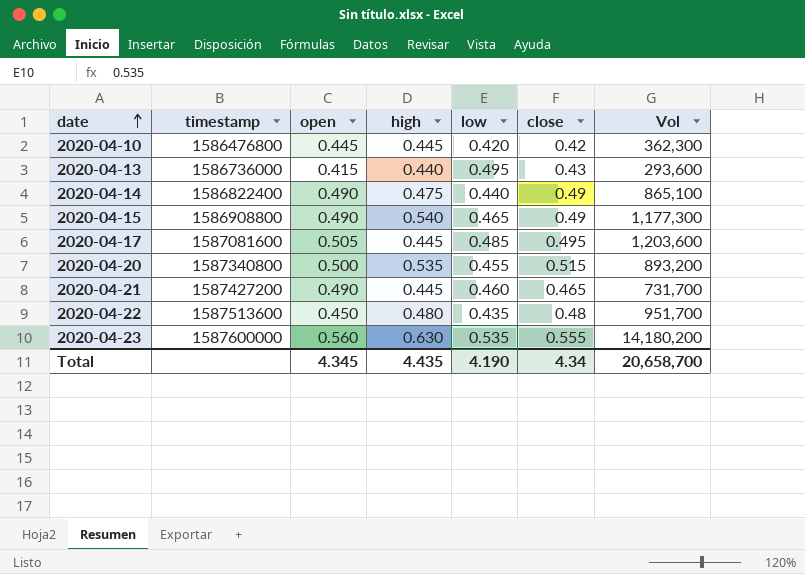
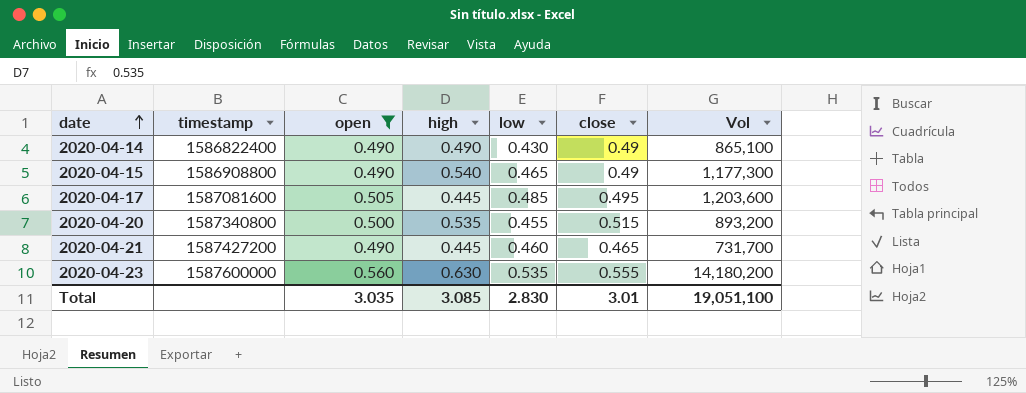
filter: none -> open >= 0.490
2020-04-14 | high: 0.475 -> 0.490
2020-04-14 | low: 0.440 -> 0.430
Total | open: 4.345 -> 3.035
Total | high: 4.435 -> 3.085
Total | low: 4.190 -> 2.830
Total | close: 4.34 -> 3.01
Total | Vol: 20,658,700 -> 19,051,100

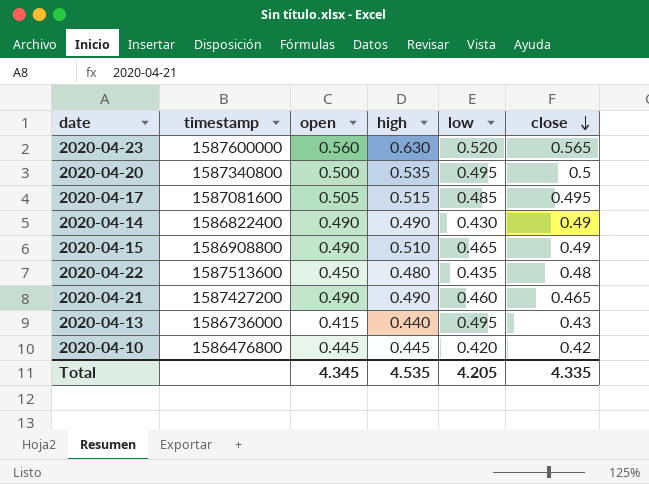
filter: open >= 0.490 -> none
row order: date ascending -> close descending
column Vol | position: 7 -> none
2020-04-23 | low: 0.535 -> 0.520
2020-04-23 | close: 0.555 -> 0.565
2020-04-20 | low: 0.455 -> 0.495
2020-04-20 | close: 0.515 -> 0.5
2020-04-17 | high: 0.445 -> 0.515
2020-04-15 | high: 0.540 -> 0.510
2020-04-21 | high: 0.445 -> 0.490
Total | open: 3.035 -> 4.345
Total | high: 3.085 -> 4.535
Total | low: 2.830 -> 4.205
Total | close: 3.01 -> 4.335

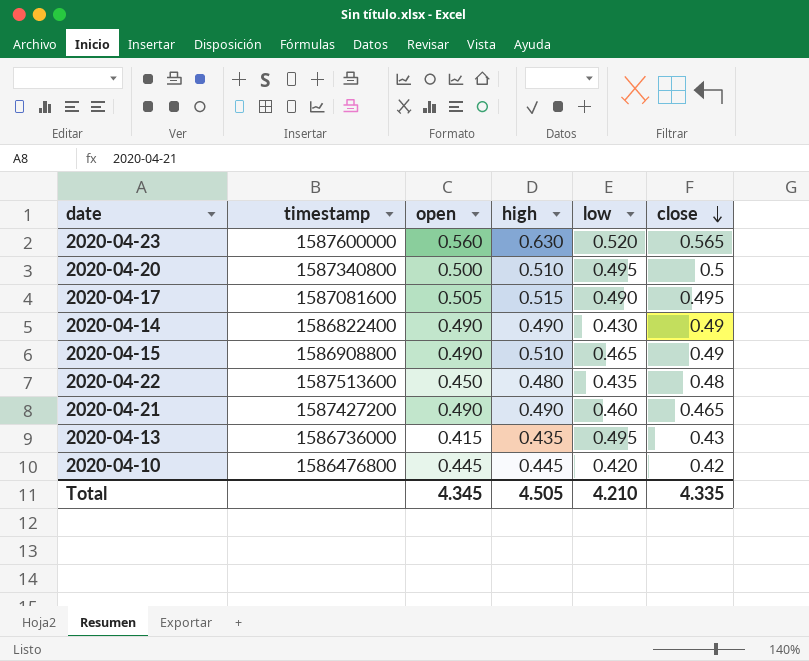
2020-04-20 | high: 0.535 -> 0.510
2020-04-17 | low: 0.485 -> 0.490
2020-04-13 | high: 0.440 -> 0.435
Total | high: 4.535 -> 4.505
Total | low: 4.205 -> 4.210

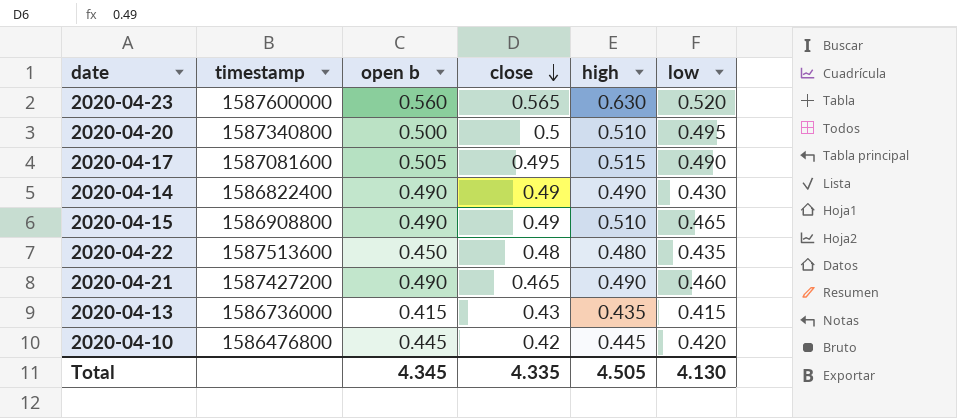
column name: open -> open b
column close | position: 6 -> 4
2020-04-13 | low: 0.495 -> 0.415
Total | low: 4.210 -> 4.130

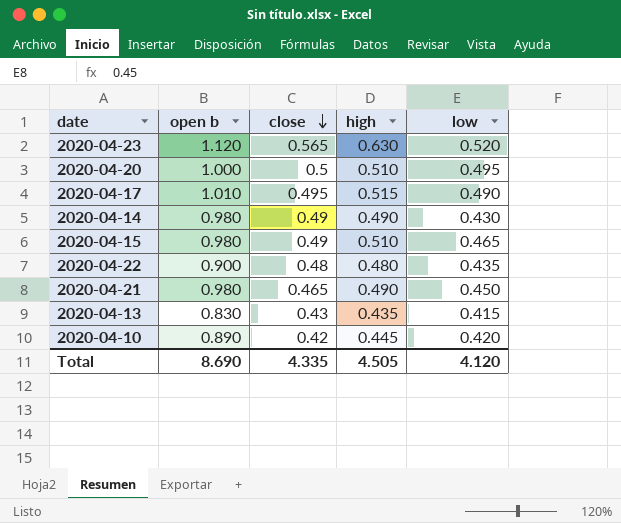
column timestamp | position: 2 -> none
2020-04-23 | open b: 0.560 -> 1.120
2020-04-20 | open b: 0.500 -> 1.000
2020-04-17 | open b: 0.505 -> 1.010
2020-04-14 | open b: 0.490 -> 0.980
2020-04-15 | open b: 0.490 -> 0.980
2020-04-22 | open b: 0.450 -> 0.900
2020-04-21 | open b: 0.490 -> 0.980
2020-04-21 | low: 0.460 -> 0.450
2020-04-13 | open b: 0.415 -> 0.830
2020-04-10 | open b: 0.445 -> 0.890
Total | open b: 4.345 -> 8.690
Total | low: 4.130 -> 4.120

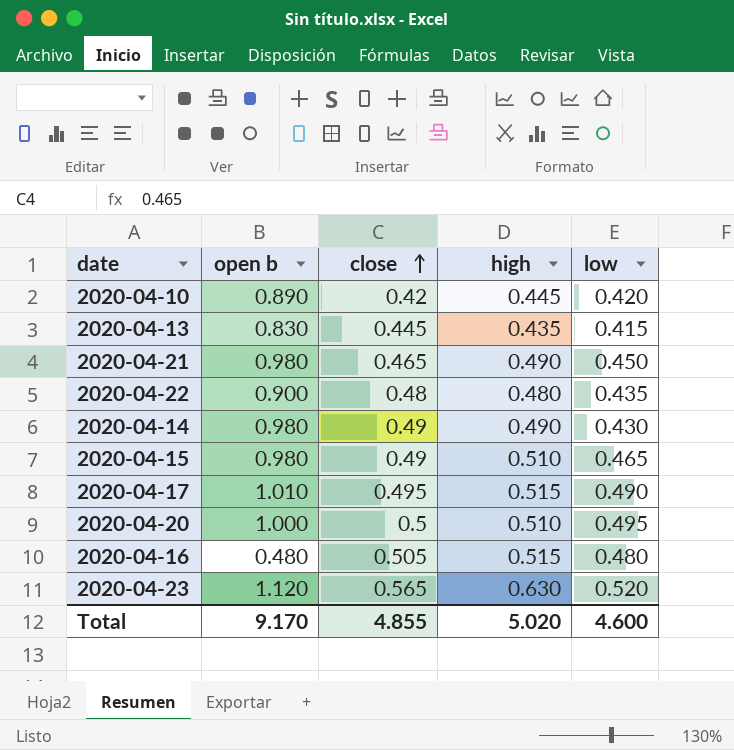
row order: close descending -> close ascending
2020-04-13 | close: 0.43 -> 0.445
row 2020-04-16: none -> 0.480 | 0.505 | 0.515 | 0.480
Total | open b: 8.690 -> 9.170
Total | close: 4.335 -> 4.855
Total | high: 4.505 -> 5.020
Total | low: 4.120 -> 4.600

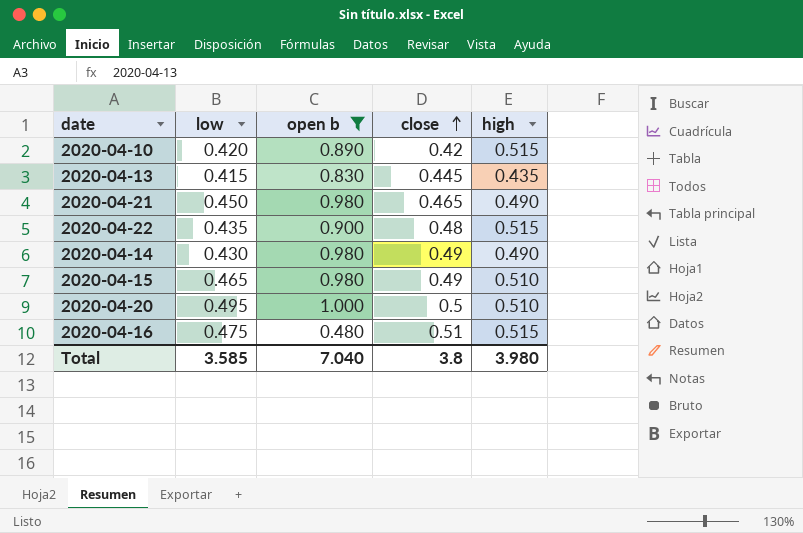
filter: none -> open b <= 1.000
column low | position: 5 -> 2
2020-04-10 | high: 0.445 -> 0.515
2020-04-22 | high: 0.480 -> 0.515
2020-04-16 | low: 0.480 -> 0.475
2020-04-16 | close: 0.505 -> 0.51
Total | low: 4.600 -> 3.585
Total | open b: 9.170 -> 7.040
Total | close: 4.855 -> 3.8
Total | high: 5.020 -> 3.980

